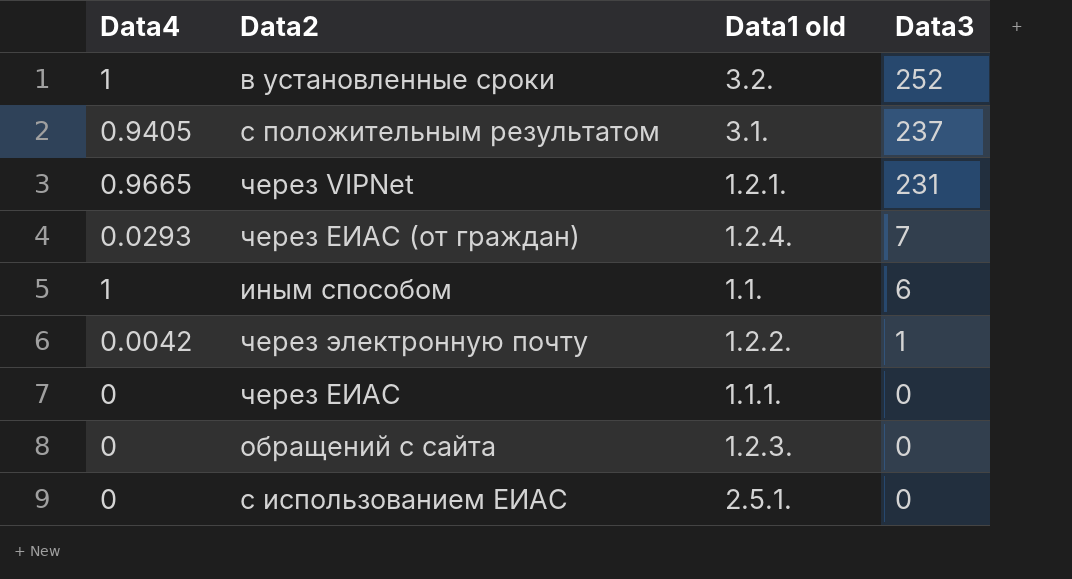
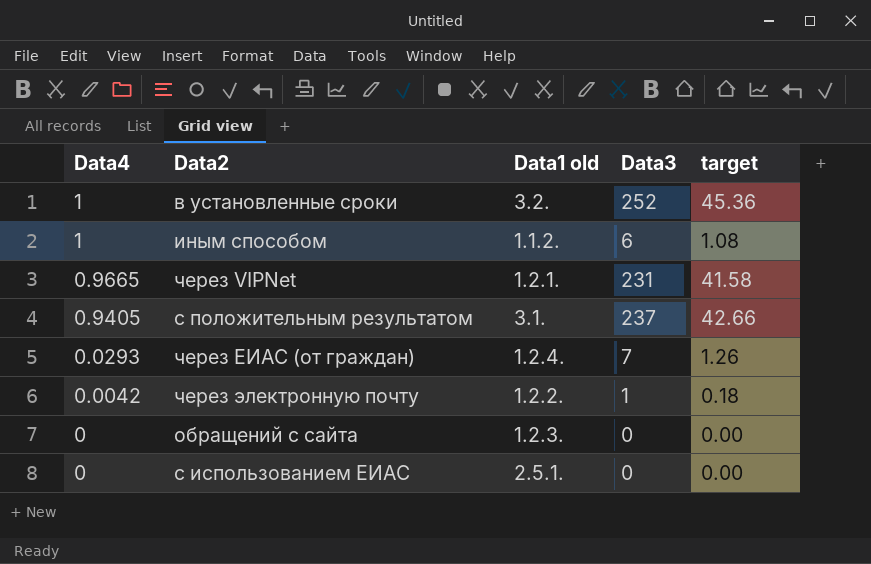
row order: Data3 descending -> Data4 descending
column target | formula: none -> [Data3] * 0.18
row через ЕИАС: 0 | 1.1.1. | 0 -> none
иным способом | Data1 old: 1.1. -> 1.1.2.

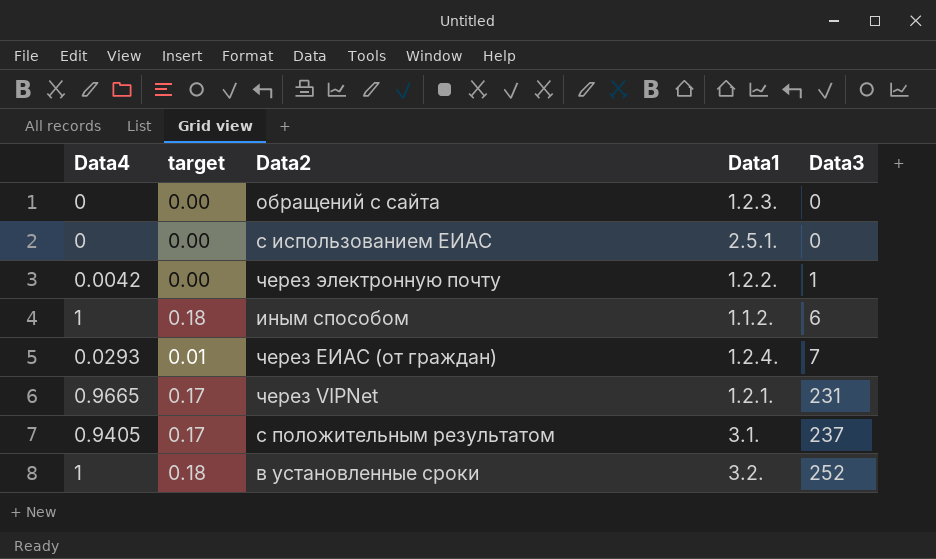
row order: Data4 descending -> Data3 ascending
column target | formula: [Data3] * 0.18 -> [Data4] * 0.18
column target | position: 5 -> 2
column name: Data1 old -> Data1

